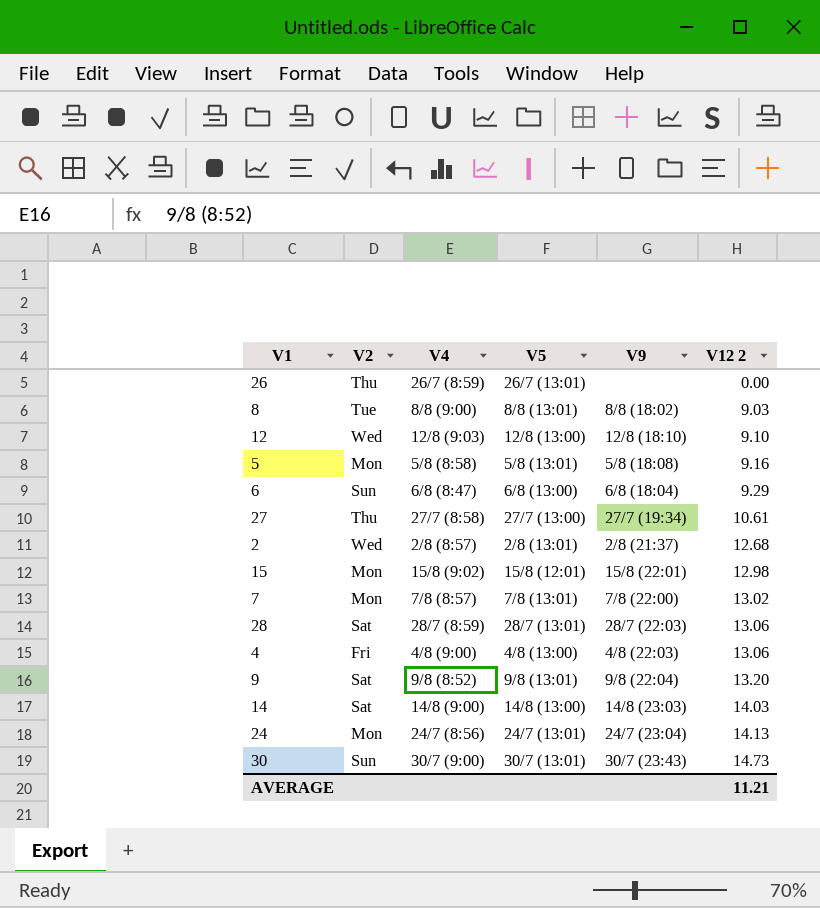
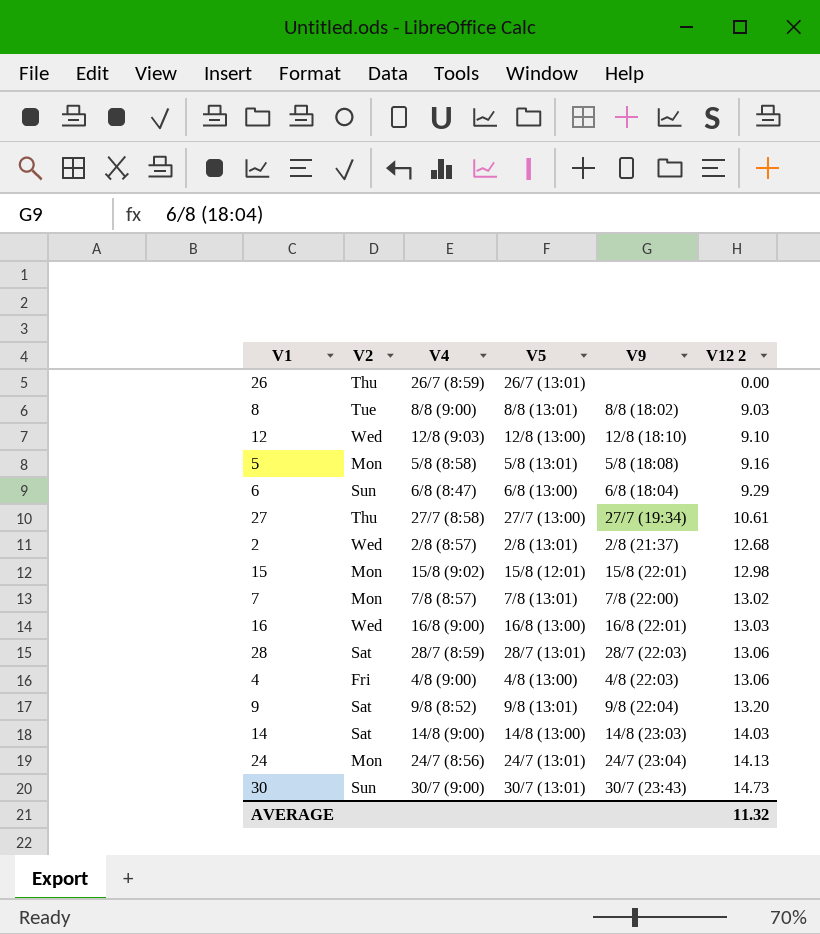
row 16: none -> Wed | 16/8 (9:00) | 16/8 (13:00) | 16/8 (22:01) | 13.03
AVERAGE | V12 2: 11.21 -> 11.32

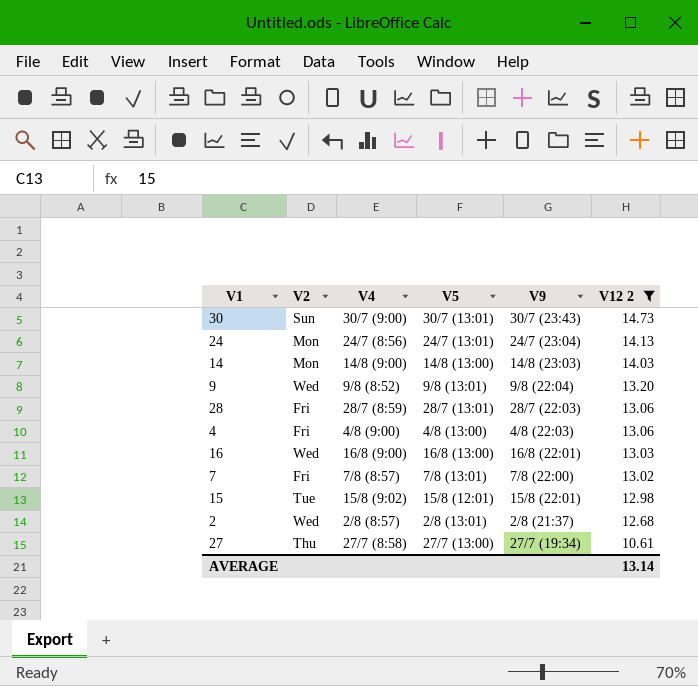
filter: none -> V12 2 >= 10.61
row order: V12 2 ascending -> V12 2 descending
14 | V2: Sat -> Mon
9 | V2: Sat -> Wed
28 | V2: Sat -> Fri
7 | V2: Mon -> Fri
15 | V2: Mon -> Tue
AVERAGE | V12 2: 11.32 -> 13.14

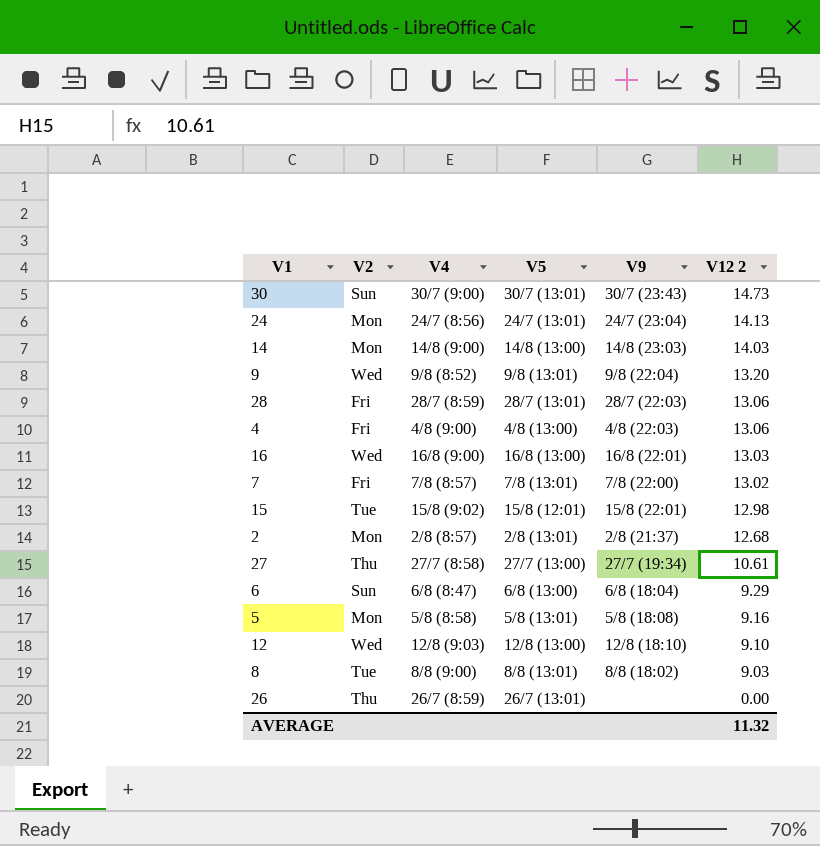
filter: V12 2 >= 10.61 -> none
2 | V2: Wed -> Mon
AVERAGE | V12 2: 13.14 -> 11.32

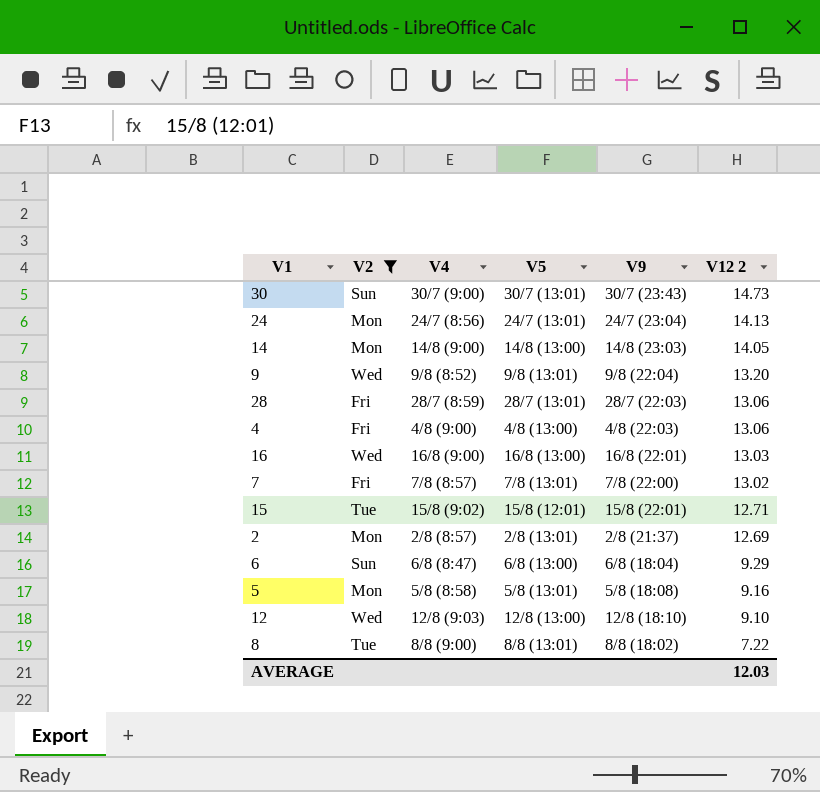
filter: none -> V2 != Thu
14 | V12 2: 14.03 -> 14.05
15 | V12 2: 12.98 -> 12.71
2 | V12 2: 12.68 -> 12.69
8 | V12 2: 9.03 -> 7.22
AVERAGE | V12 2: 11.32 -> 12.03

